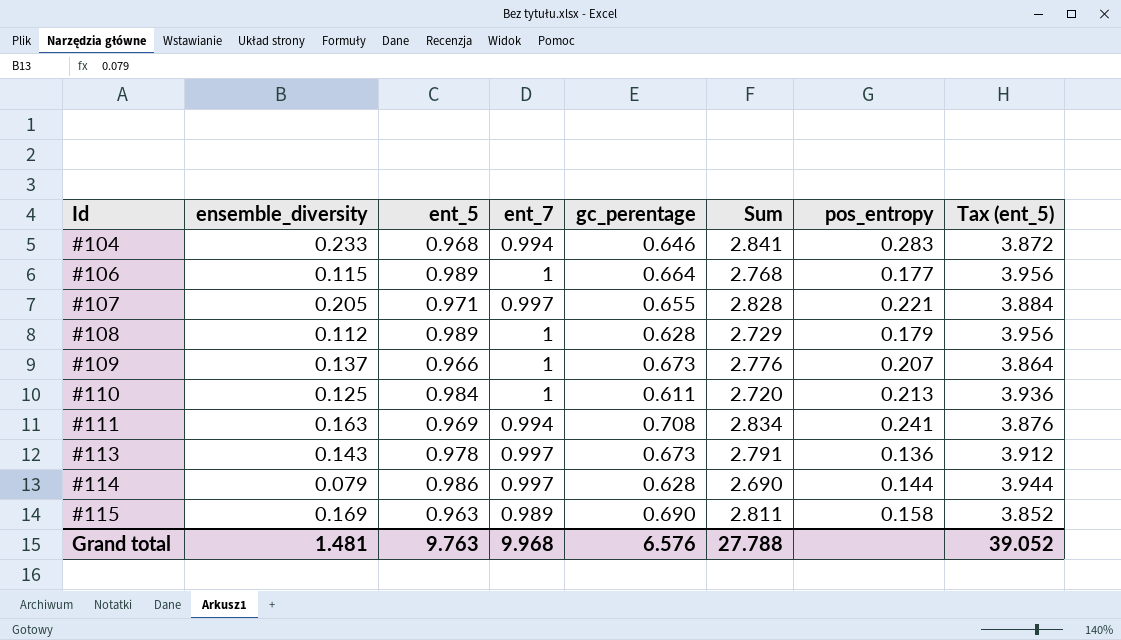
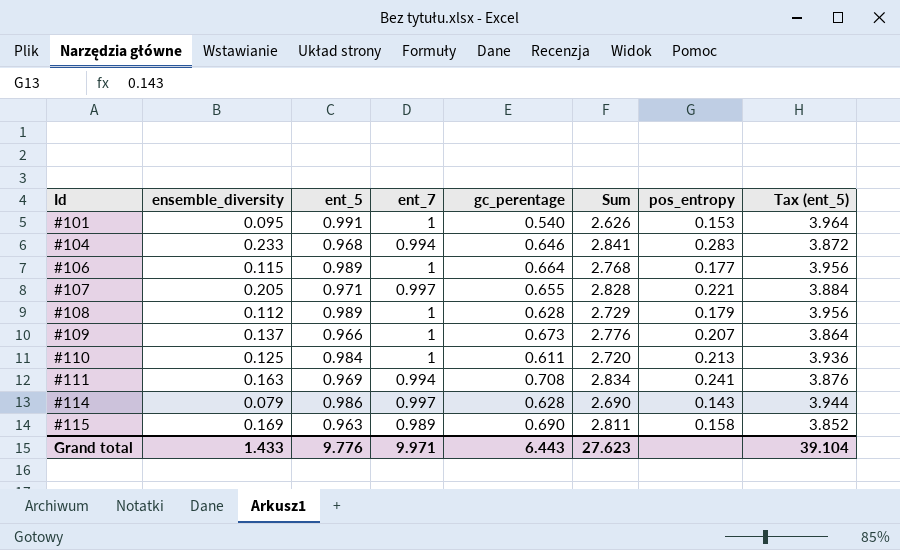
row #113: 0.143 | 0.978 | 0.997 | 0.673 | 2.791 | 0.136 | 3.912 -> none
row #101: none -> 0.095 | 0.991 | 1 | 0.540 | 2.626 | 0.153 | 3.964
#114 | pos_entropy: 0.144 -> 0.143
Grand total | ensemble_diversity: 1.481 -> 1.433
Grand total | ent_5: 9.763 -> 9.776
Grand total | ent_7: 9.968 -> 9.971
Grand total | gc_perentage: 6.576 -> 6.443
Grand total | Sum: 27.788 -> 27.623
Grand total | Tax (ent_5): 39.052 -> 39.104

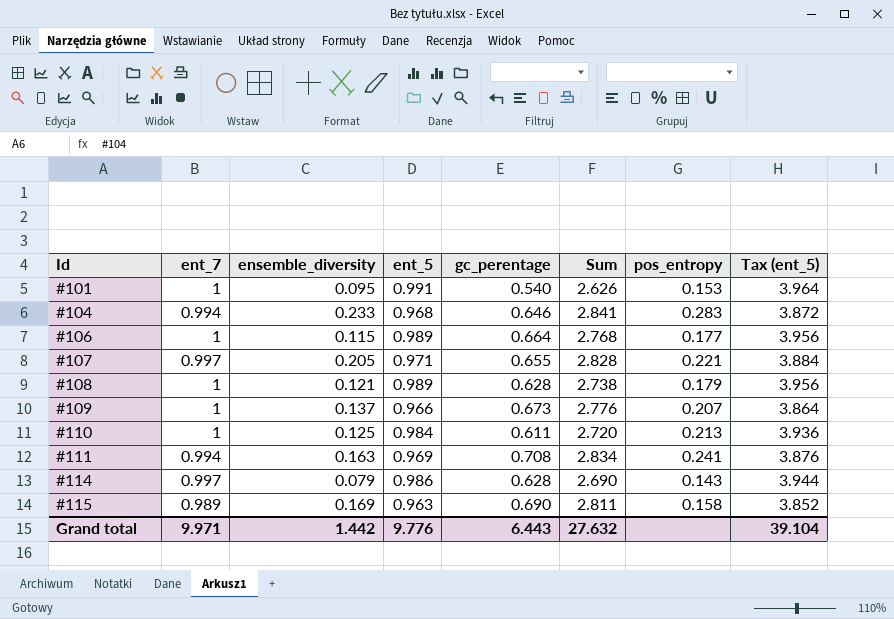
column ent_7 | position: 4 -> 2
#108 | ensemble_diversity: 0.112 -> 0.121
#108 | Sum: 2.729 -> 2.738
Grand total | ensemble_diversity: 1.433 -> 1.442
Grand total | Sum: 27.623 -> 27.632

